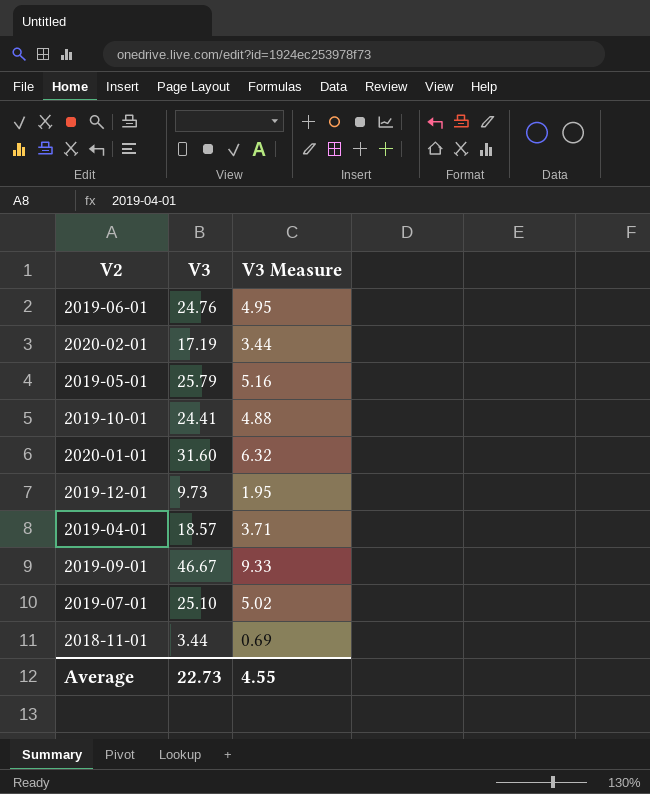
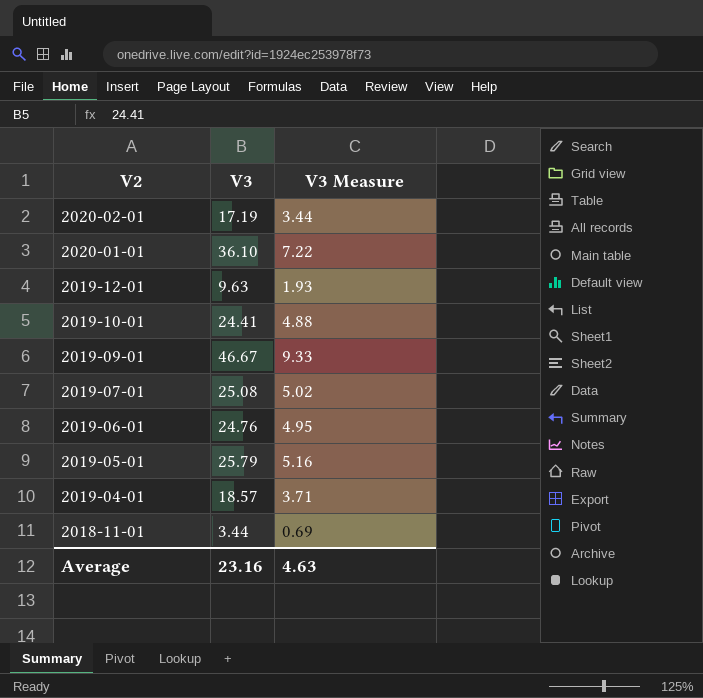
row order: none -> V2 descending
2020-01-01 | V3: 31.60 -> 36.10
2020-01-01 | V3 Measure: 6.32 -> 7.22
2019-12-01 | V3: 9.73 -> 9.63
2019-12-01 | V3 Measure: 1.95 -> 1.93
2019-07-01 | V3: 25.10 -> 25.08
Average | V3: 22.73 -> 23.16
Average | V3 Measure: 4.55 -> 4.63

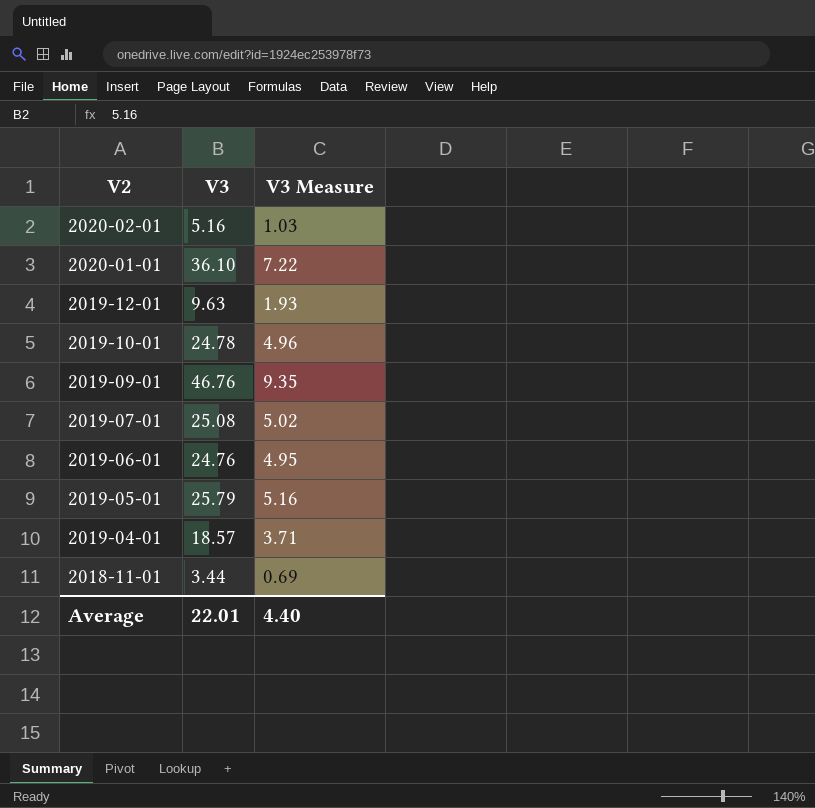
2020-02-01 | V3: 17.19 -> 5.16
2020-02-01 | V3 Measure: 3.44 -> 1.03
2019-10-01 | V3: 24.41 -> 24.78
2019-10-01 | V3 Measure: 4.88 -> 4.96
2019-09-01 | V3: 46.67 -> 46.76
2019-09-01 | V3 Measure: 9.33 -> 9.35
Average | V3: 23.16 -> 22.01
Average | V3 Measure: 4.63 -> 4.40

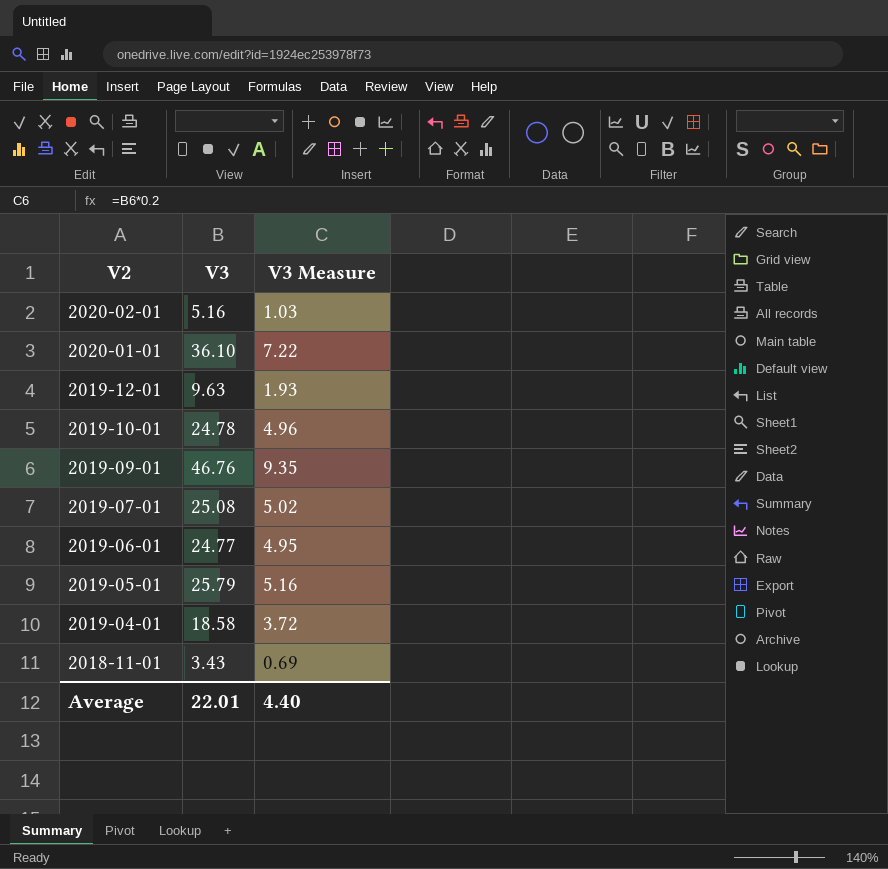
2019-06-01 | V3: 24.76 -> 24.77
2019-04-01 | V3: 18.57 -> 18.58
2019-04-01 | V3 Measure: 3.71 -> 3.72
2018-11-01 | V3: 3.44 -> 3.43

